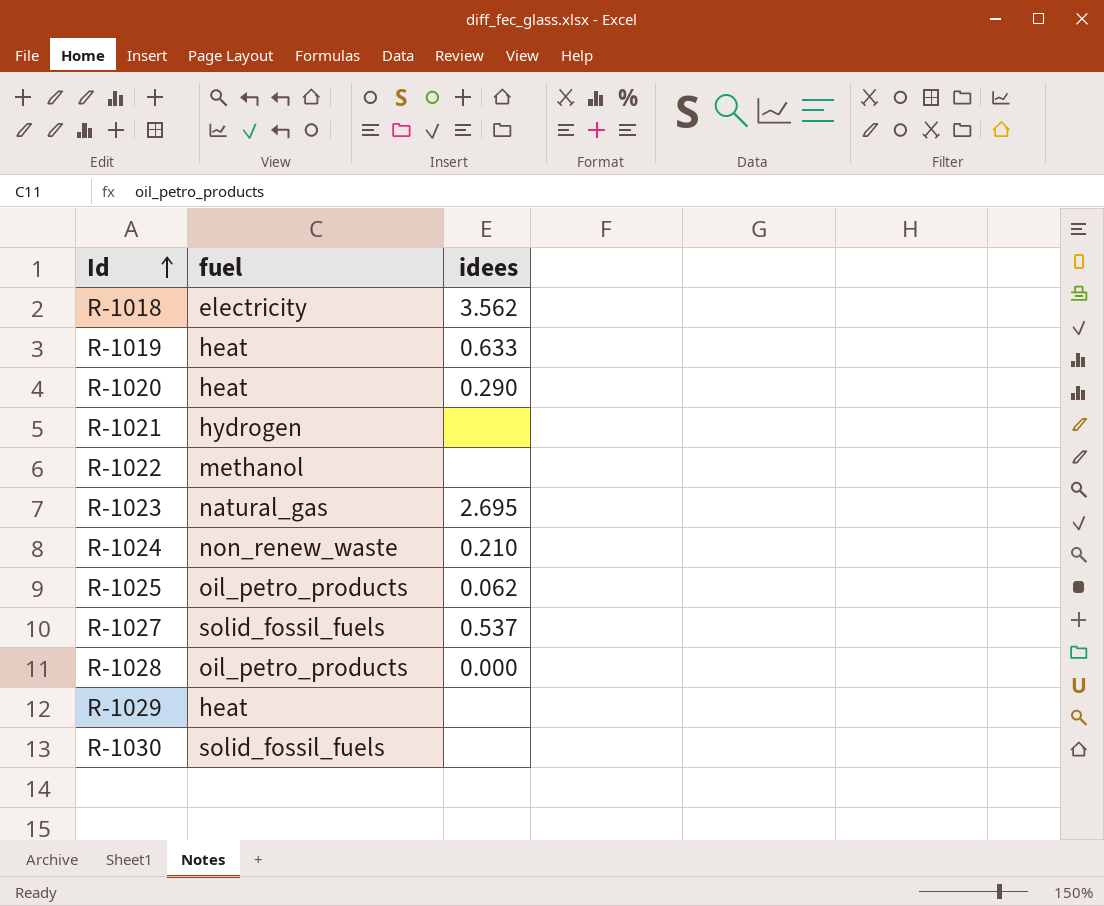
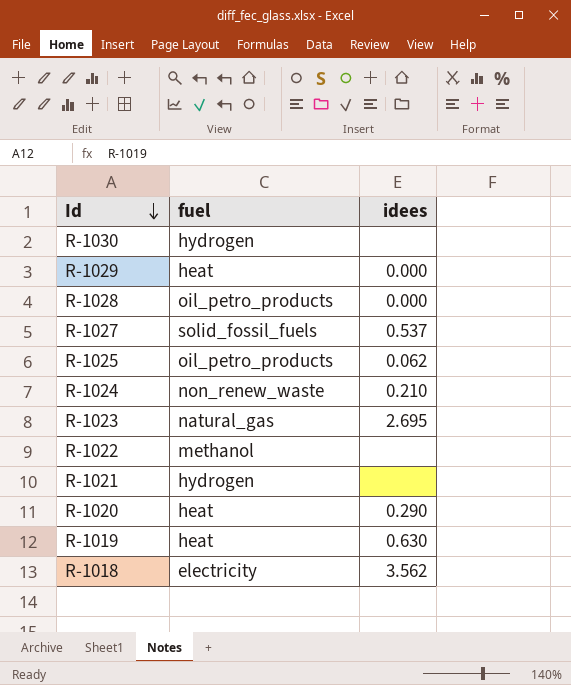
row order: Id ascending -> Id descending
R-1030 | fuel: solid_fossil_fuels -> hydrogen
R-1029 | idees: none -> 0.000
R-1019 | idees: 0.633 -> 0.630

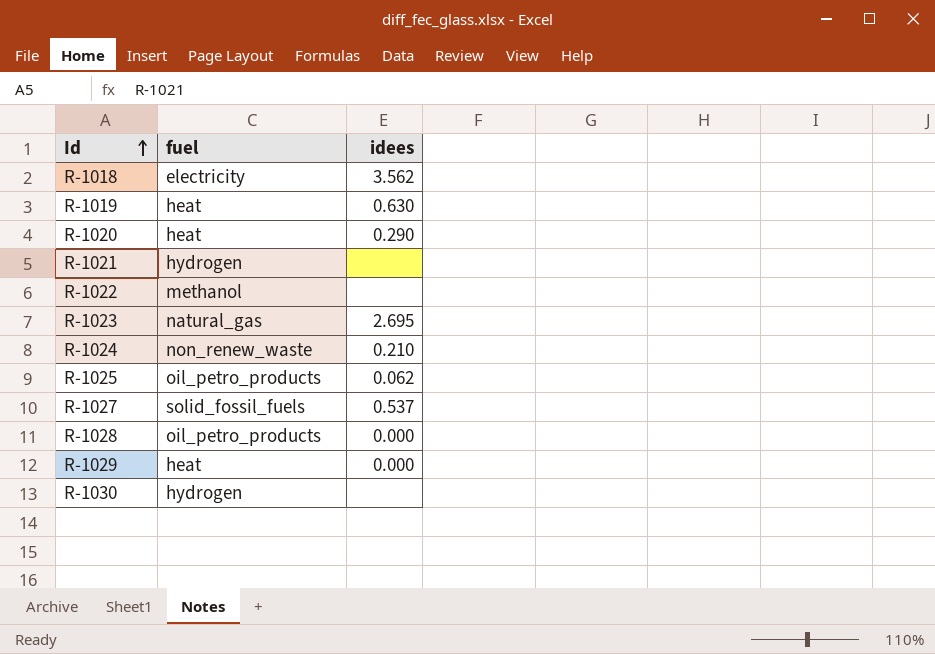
row order: Id descending -> Id ascending

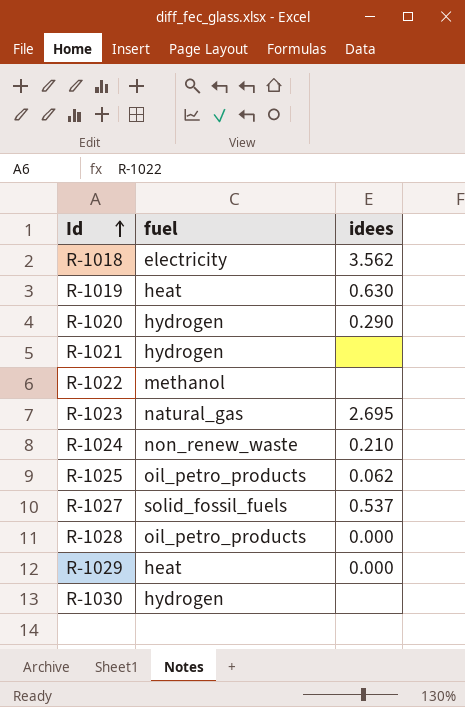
R-1020 | fuel: heat -> hydrogen

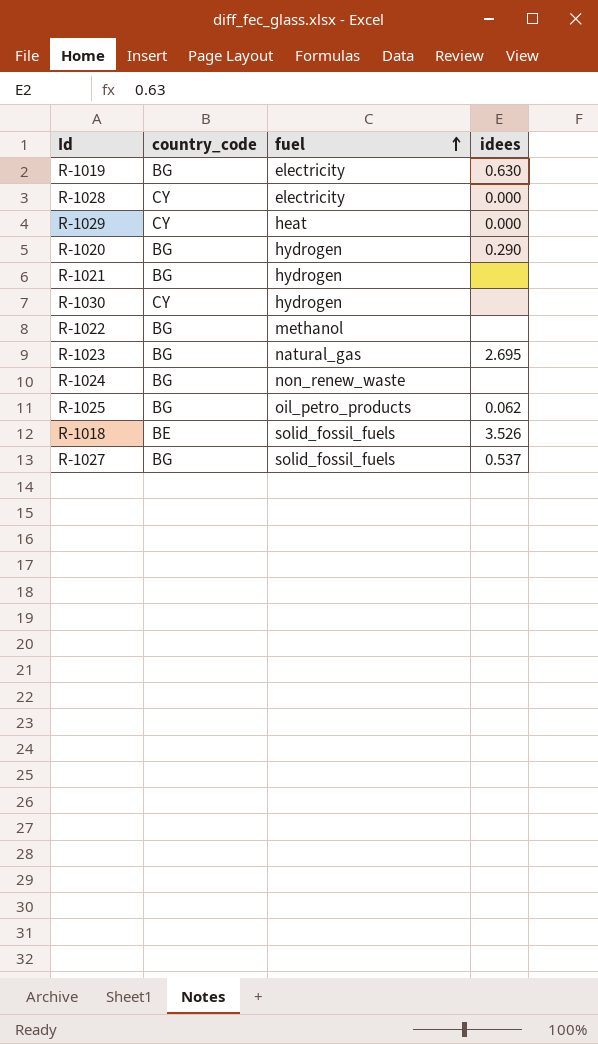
row order: Id ascending -> fuel ascending
column country_code | position: none -> 2
R-1019 | fuel: heat -> electricity
R-1028 | fuel: oil_petro_products -> electricity
R-1024 | idees: 0.210 -> none
R-1018 | fuel: electricity -> solid_fossil_fuels
R-1018 | idees: 3.562 -> 3.526

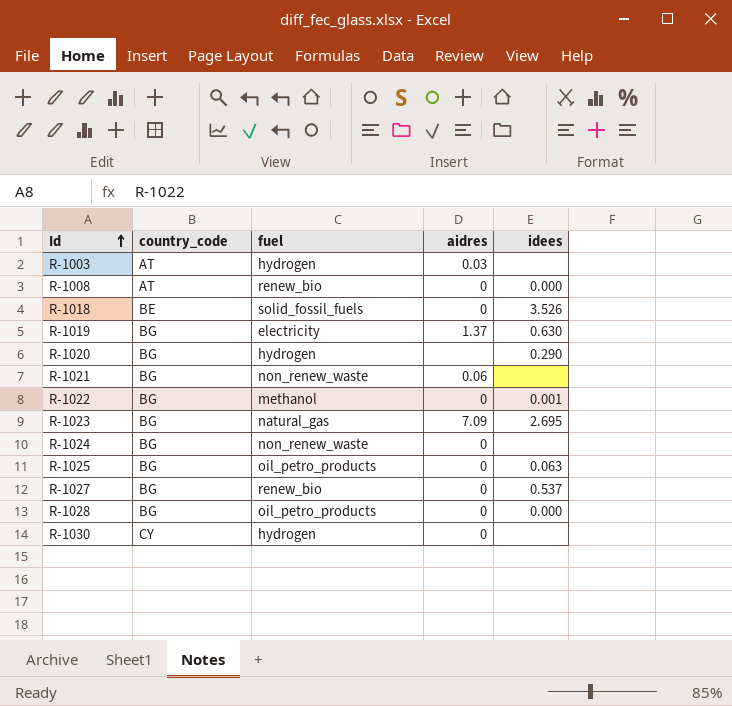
row order: fuel ascending -> Id ascending
column aidres | position: none -> 4
row R-1029: CY | heat | 0.000 -> none
row R-1003: none -> AT | hydrogen | 0.03 | none
row R-1008: none -> AT | renew_bio | 0 | 0.000
R-1021 | fuel: hydrogen -> non_renew_waste
R-1022 | idees: none -> 0.001
R-1025 | idees: 0.062 -> 0.063
R-1027 | fuel: solid_fossil_fuels -> renew_bio
R-1028 | country_code: CY -> BG
R-1028 | fuel: electricity -> oil_petro_products

